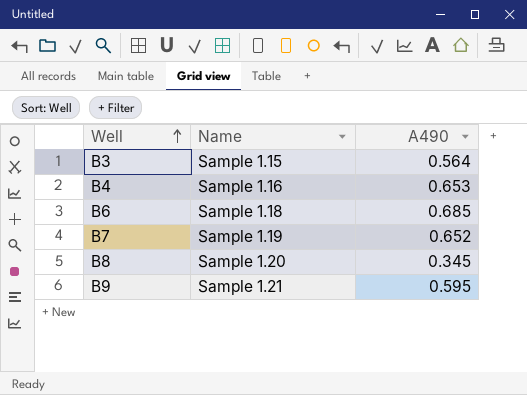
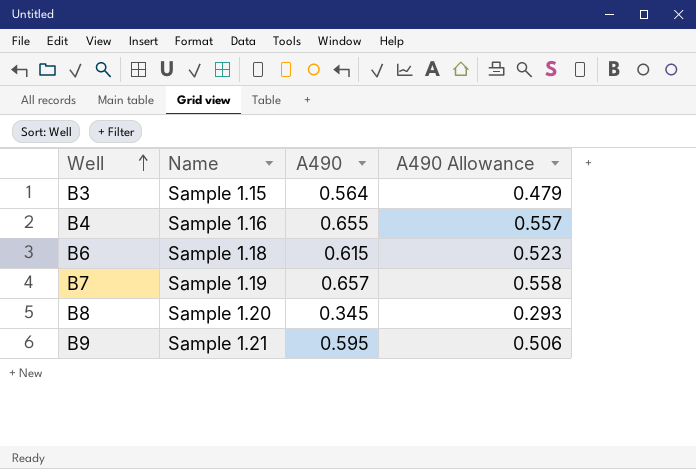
column A490 Allowance | formula: none -> [A490] * 0.85
B4 | A490: 0.653 -> 0.655
B6 | A490: 0.685 -> 0.615
B7 | A490: 0.652 -> 0.657

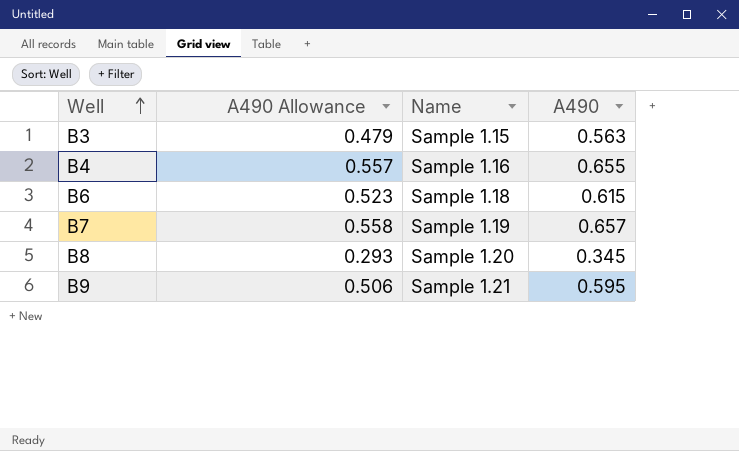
column A490 Allowance | position: 4 -> 2
B3 | A490: 0.564 -> 0.563

